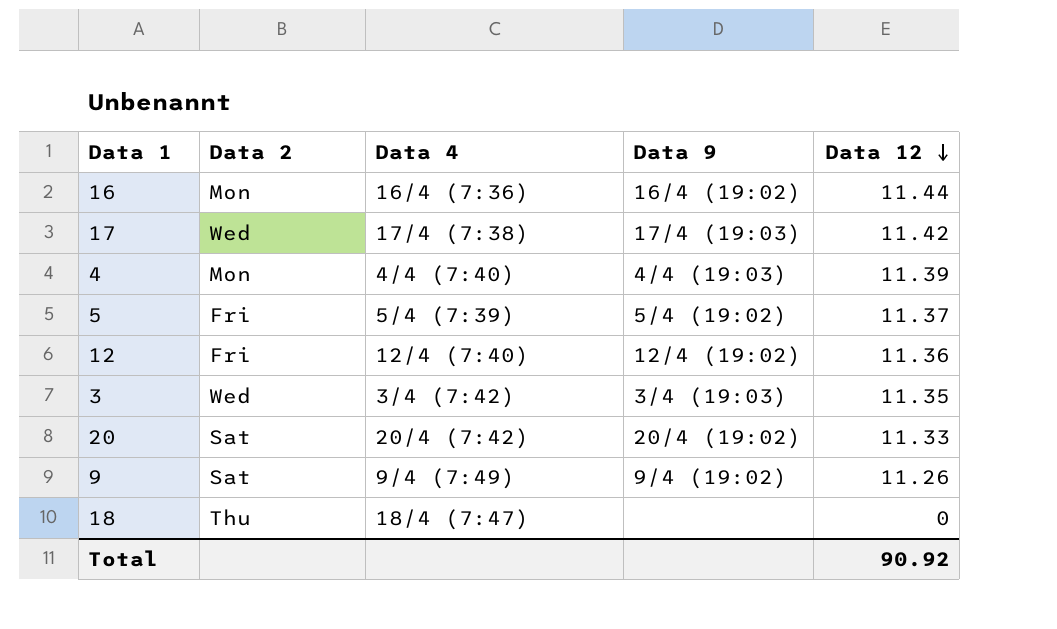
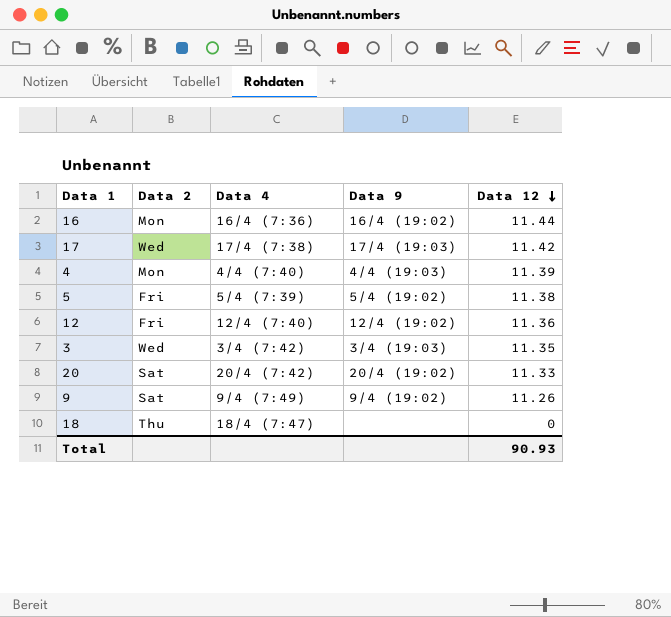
5 | Data 12: 11.37 -> 11.38
Total | Data 12: 90.92 -> 90.93

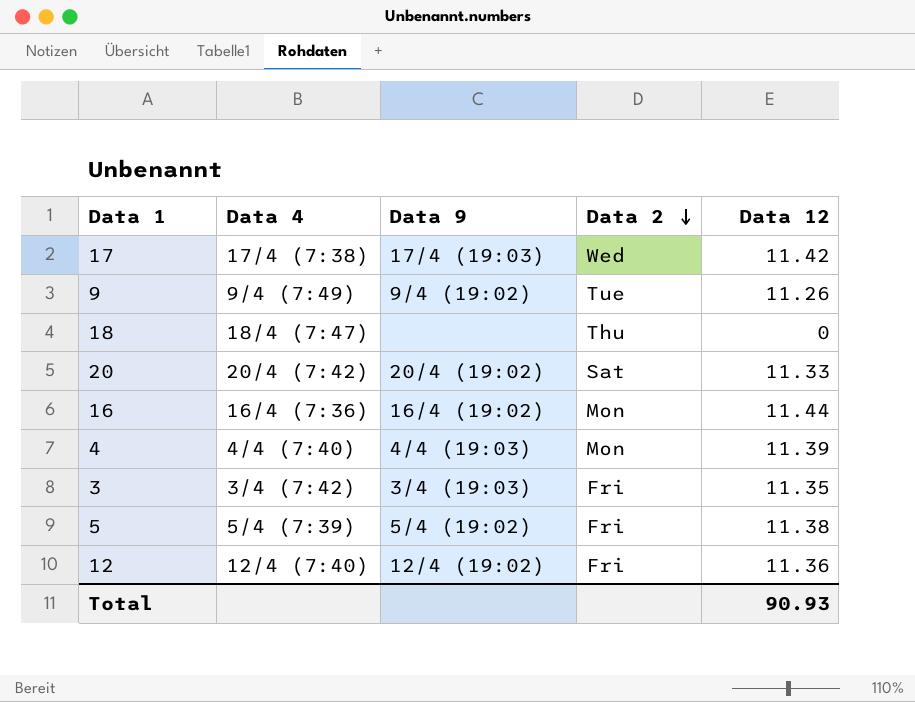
row order: Data 12 descending -> Data 2 descending
column Data 2 | position: 2 -> 4
9 | Data 2: Sat -> Tue
3 | Data 2: Wed -> Fri

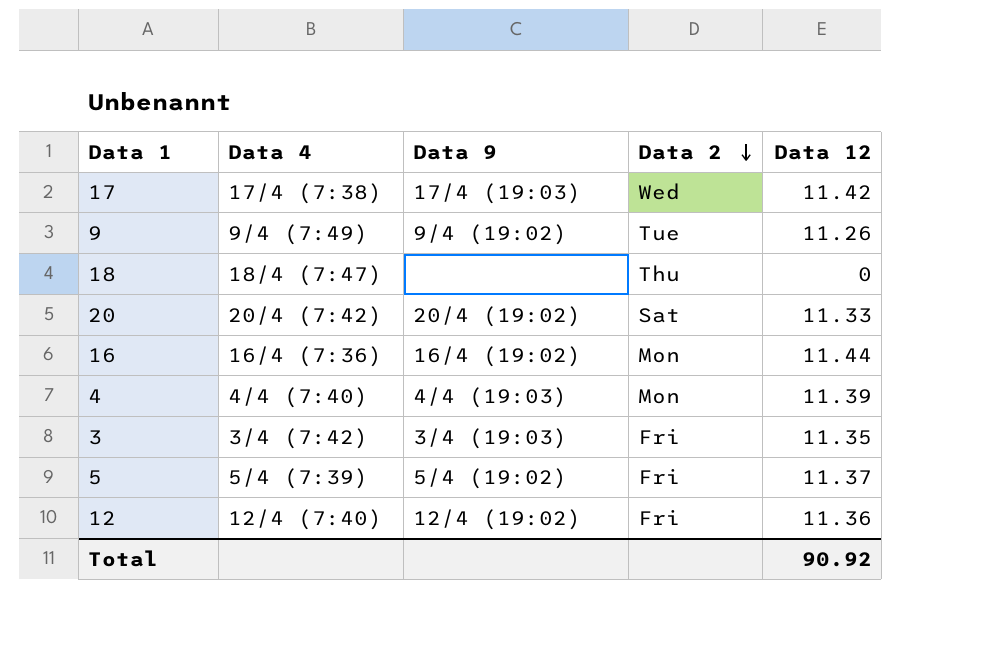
5 | Data 12: 11.38 -> 11.37
Total | Data 12: 90.93 -> 90.92

